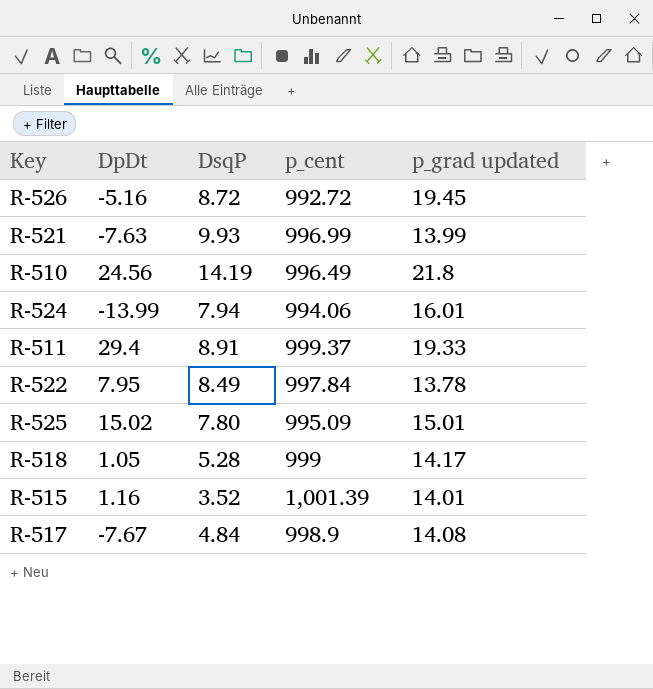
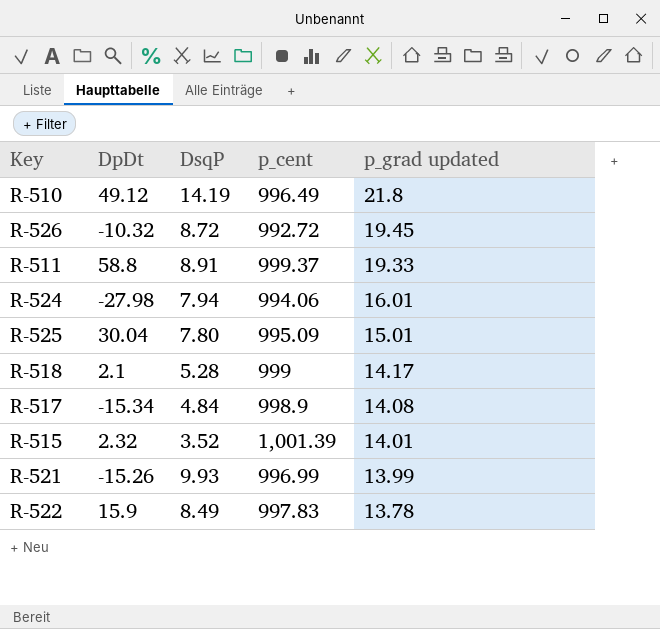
row order: none -> p_grad updated descending
R-510 | DpDt: 24.56 -> 49.12
R-526 | DpDt: -5.16 -> -10.32
R-511 | DpDt: 29.4 -> 58.8
R-524 | DpDt: -13.99 -> -27.98
R-525 | DpDt: 15.02 -> 30.04
R-518 | DpDt: 1.05 -> 2.1
R-517 | DpDt: -7.67 -> -15.34
R-515 | DpDt: 1.16 -> 2.32
R-521 | DpDt: -7.63 -> -15.26
R-522 | DpDt: 7.95 -> 15.9
R-522 | p_cent: 997.84 -> 997.83

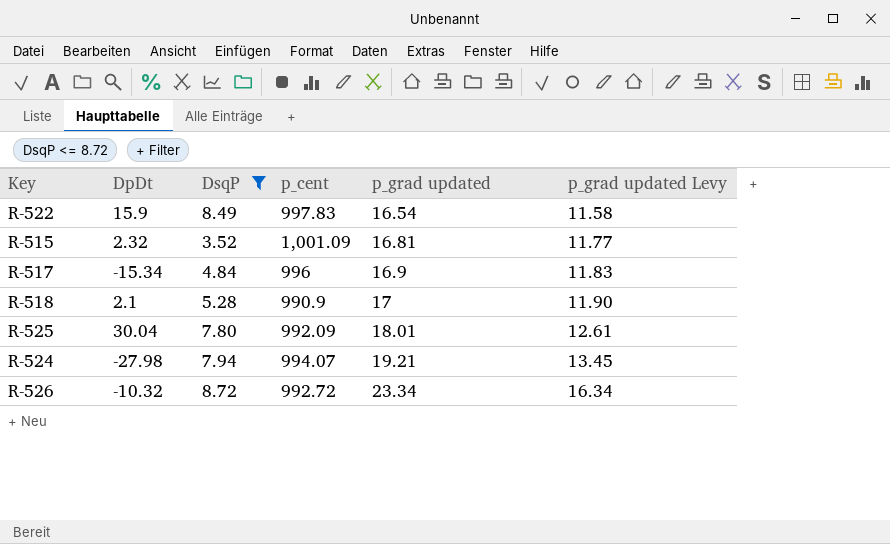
filter: none -> DsqP <= 8.72
row order: p_grad updated descending -> p_grad updated ascending
column p_grad updated Levy | formula: none -> [p_grad updated] * 0.7
R-522 | p_grad updated: 13.78 -> 16.54
R-515 | p_cent: 1,001.39 -> 1,001.09
R-515 | p_grad updated: 14.01 -> 16.81
R-517 | p_cent: 998.9 -> 996
R-517 | p_grad updated: 14.08 -> 16.9
R-518 | p_cent: 999 -> 990.9
R-518 | p_grad updated: 14.17 -> 17
R-525 | p_cent: 995.09 -> 992.09
R-525 | p_grad updated: 15.01 -> 18.01
R-524 | p_cent: 994.06 -> 994.07
R-524 | p_grad updated: 16.01 -> 19.21
R-526 | p_grad updated: 19.45 -> 23.34

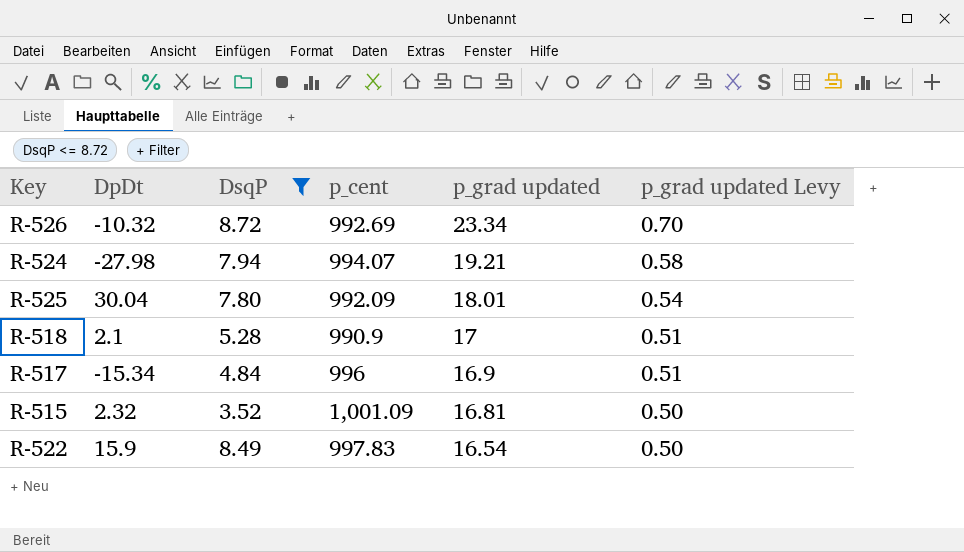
row order: p_grad updated ascending -> p_grad updated descending
column p_grad updated Levy | formula: [p_grad updated] * 0.7 -> [p_grad updated] * 0.03
R-526 | p_cent: 992.72 -> 992.69

